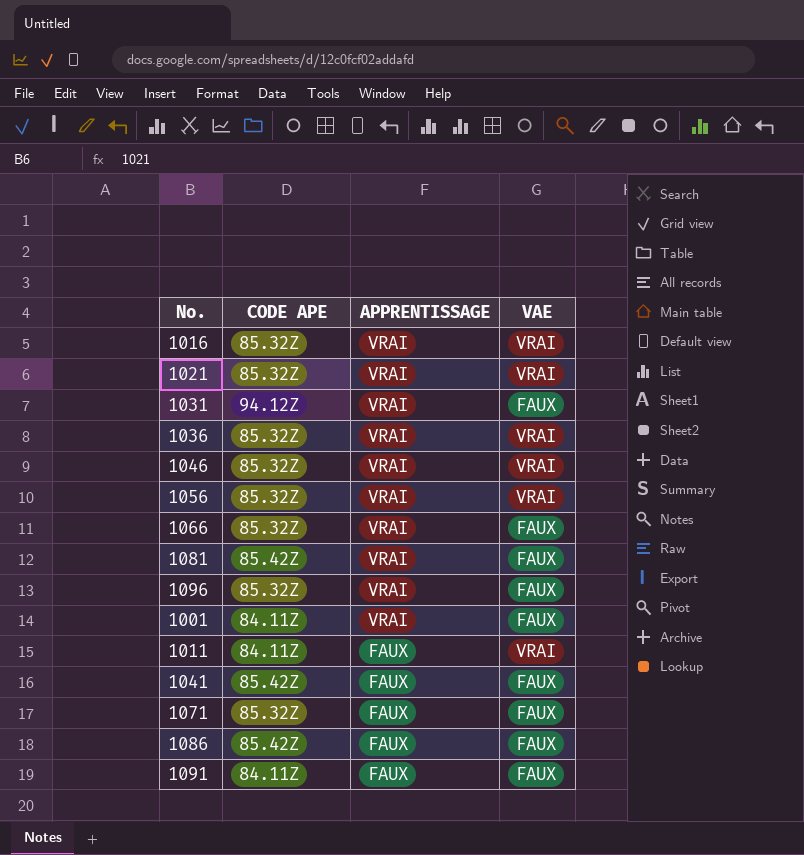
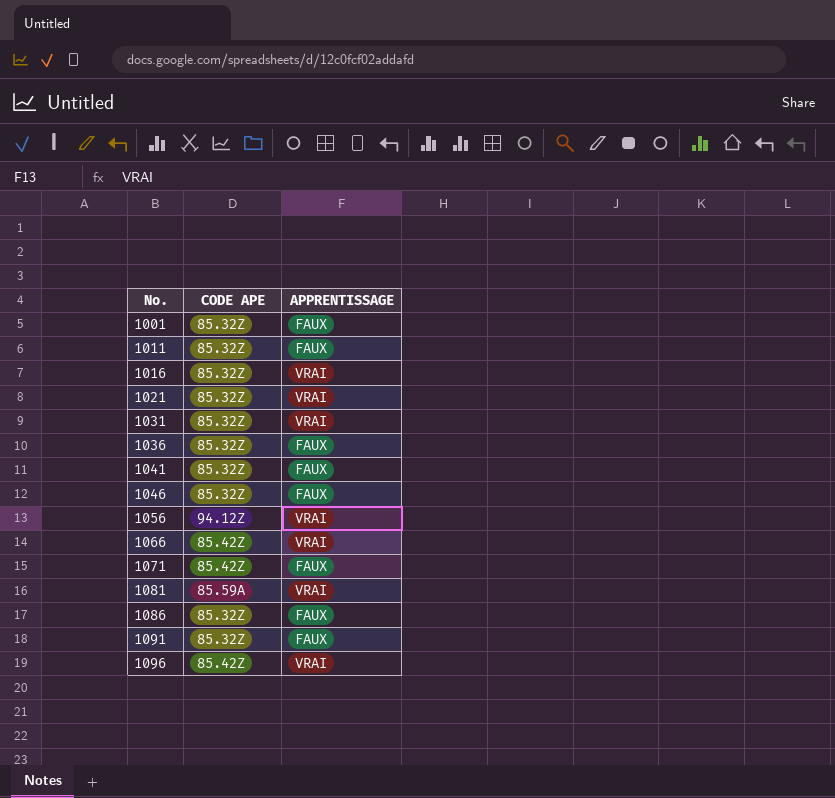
row order: APPRENTISSAGE descending -> No. ascending
column VAE | position: 4 -> none
1001 | CODE APE: 84.11Z -> 85.32Z
1001 | APPRENTISSAGE: VRAI -> FAUX
1011 | CODE APE: 84.11Z -> 85.32Z
1031 | CODE APE: 94.12Z -> 85.32Z
1036 | APPRENTISSAGE: VRAI -> FAUX
1041 | CODE APE: 85.42Z -> 85.32Z
1046 | APPRENTISSAGE: VRAI -> FAUX
1056 | CODE APE: 85.32Z -> 94.12Z
1066 | CODE APE: 85.32Z -> 85.42Z
1071 | CODE APE: 85.32Z -> 85.42Z
1081 | CODE APE: 85.42Z -> 85.59A
1086 | CODE APE: 85.42Z -> 85.32Z
1091 | CODE APE: 84.11Z -> 85.32Z
1096 | CODE APE: 85.32Z -> 85.42Z

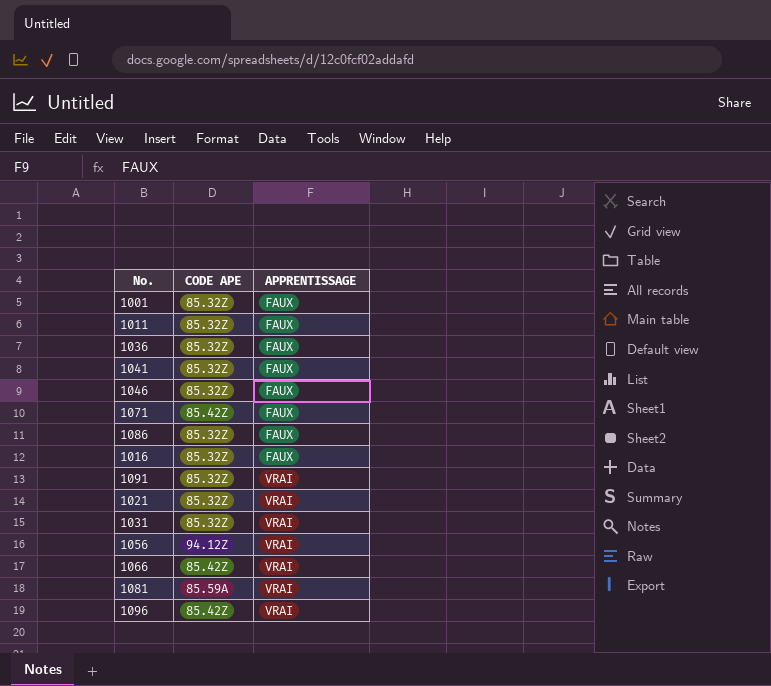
row order: No. ascending -> APPRENTISSAGE ascending
1016 | APPRENTISSAGE: VRAI -> FAUX
1091 | APPRENTISSAGE: FAUX -> VRAI

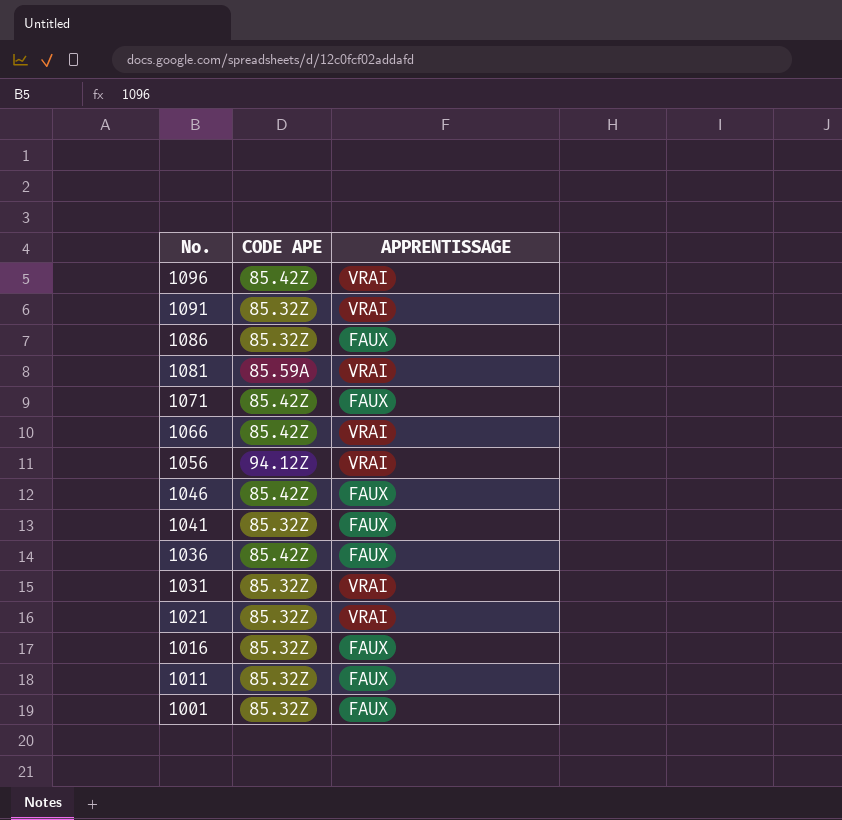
row order: APPRENTISSAGE ascending -> No. descending
1046 | CODE APE: 85.32Z -> 85.42Z
1036 | CODE APE: 85.32Z -> 85.42Z

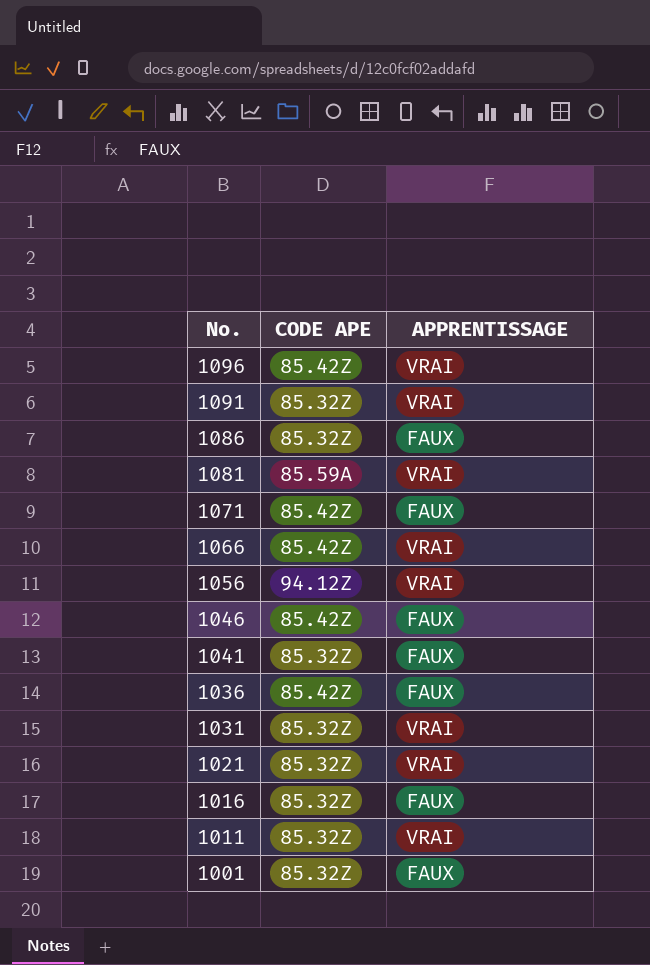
1011 | APPRENTISSAGE: FAUX -> VRAI

